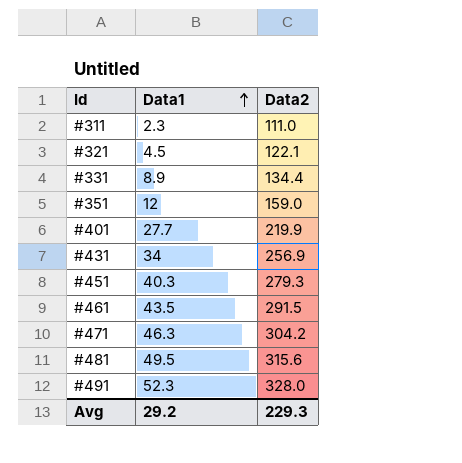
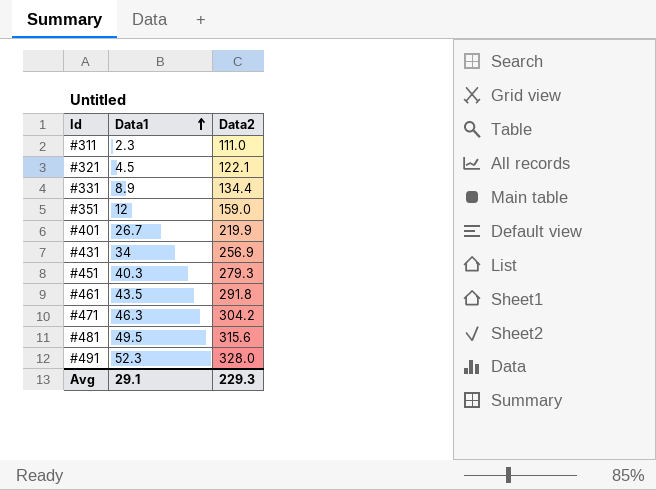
#401 | Data1: 27.7 -> 26.7
#461 | Data2: 291.5 -> 291.8
Avg | Data1: 29.2 -> 29.1

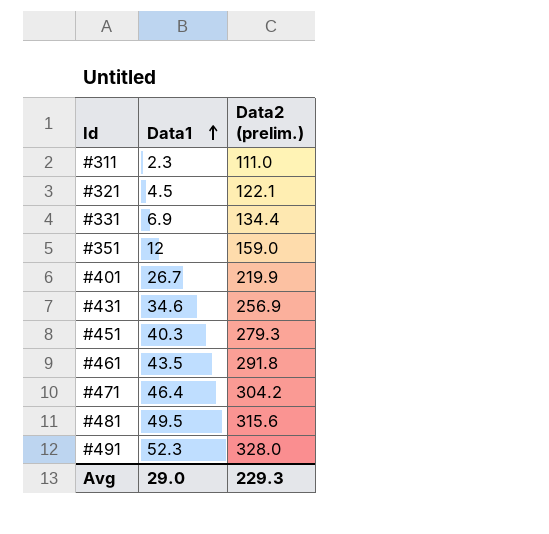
column name: Data2 -> Data2 (prelim.)
#331 | Data1: 8.9 -> 6.9
#431 | Data1: 34 -> 34.6
#471 | Data1: 46.3 -> 46.4
Avg | Data1: 29.1 -> 29.0

